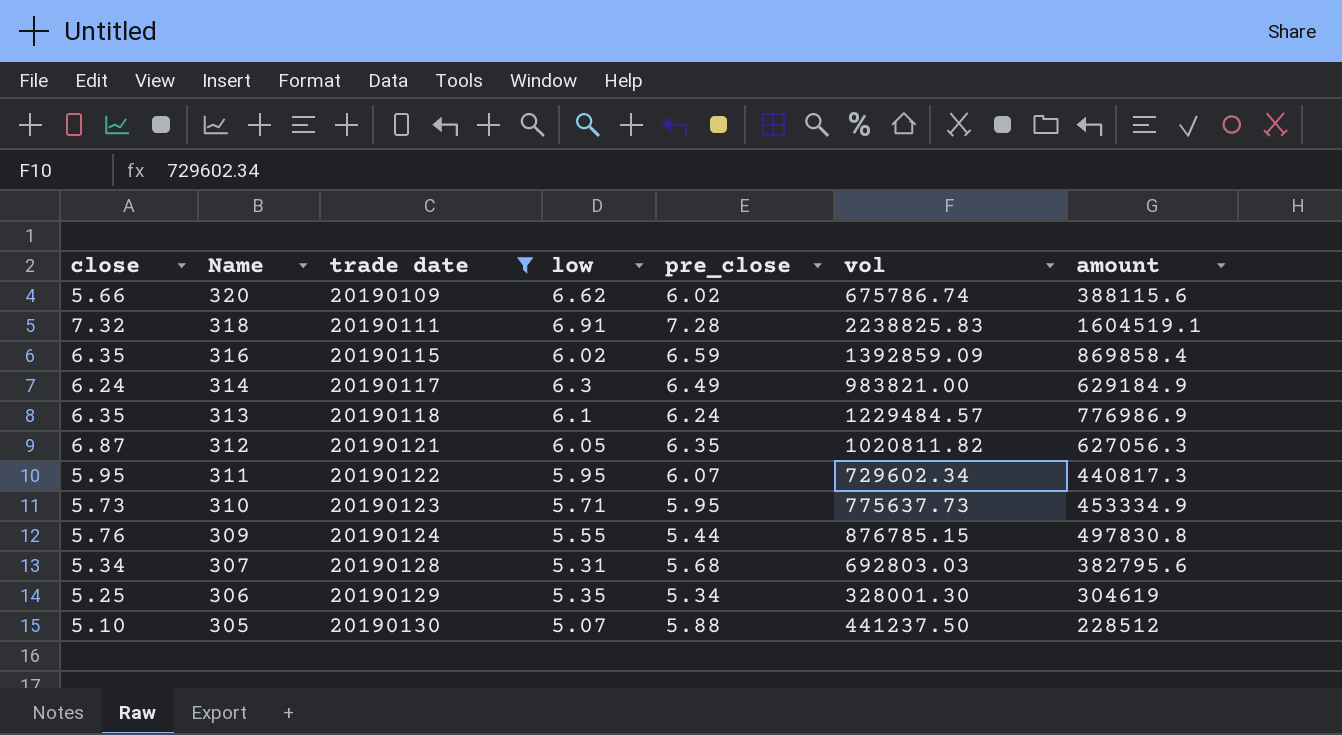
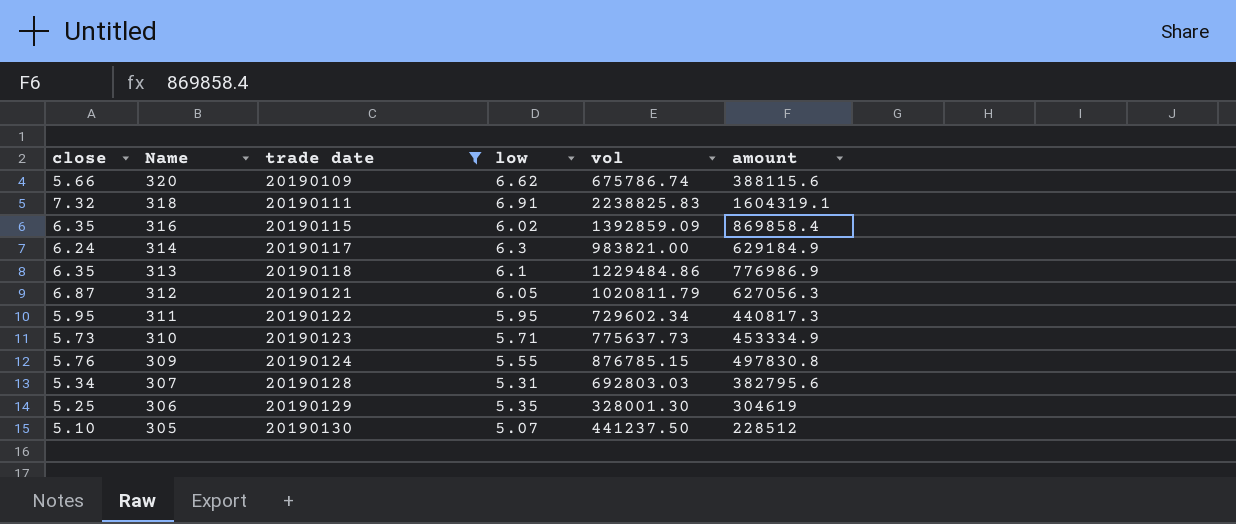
column pre_close | position: 5 -> none
318 | amount: 1604519.1 -> 1604319.1
313 | vol: 1229484.57 -> 1229484.86
312 | vol: 1020811.82 -> 1020811.79

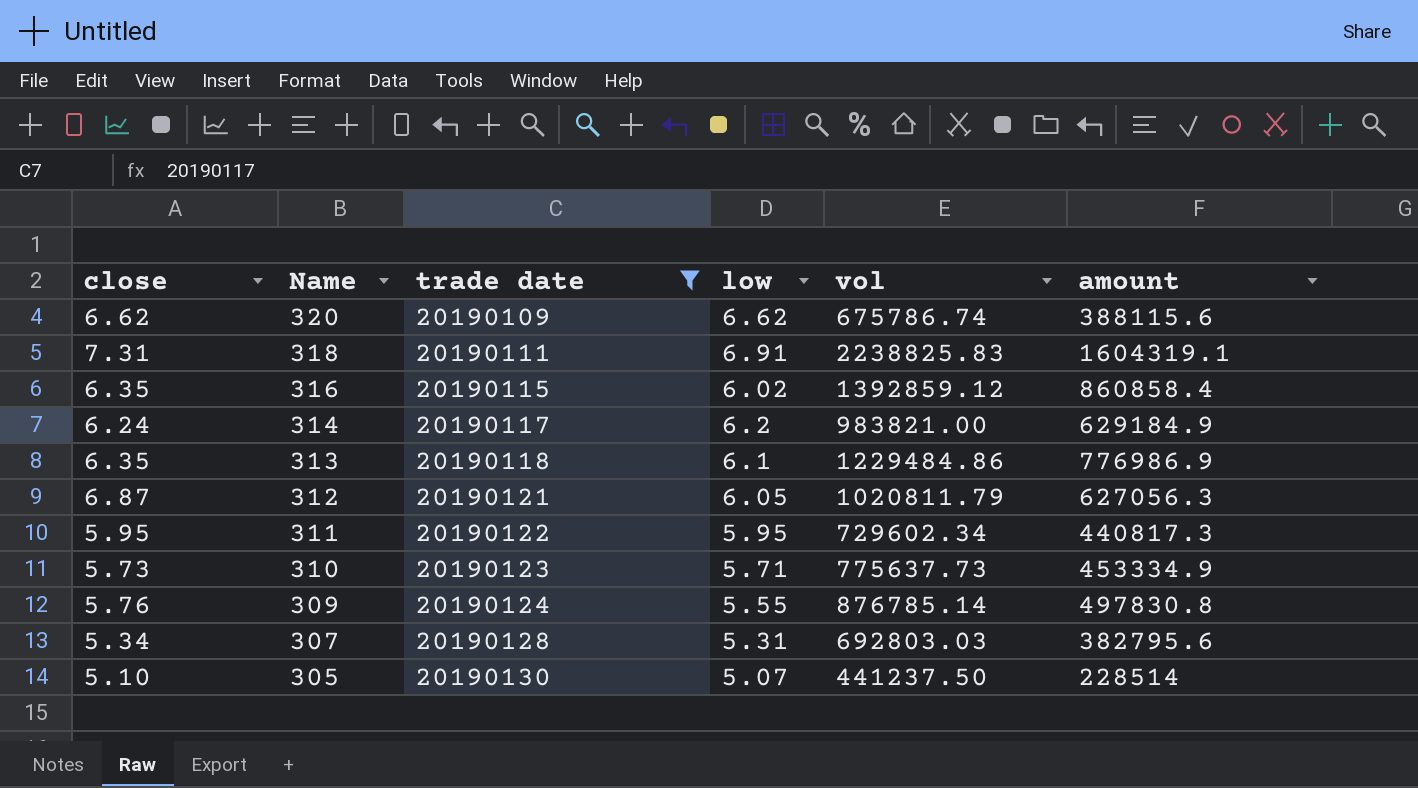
row 306: 5.25 | 20190129 | 5.35 | 328001.30 | 304619 -> none
320 | close: 5.66 -> 6.62
318 | close: 7.32 -> 7.31
316 | vol: 1392859.09 -> 1392859.12
316 | amount: 869858.4 -> 860858.4
314 | low: 6.3 -> 6.2
309 | vol: 876785.15 -> 876785.14
305 | amount: 228512 -> 228514

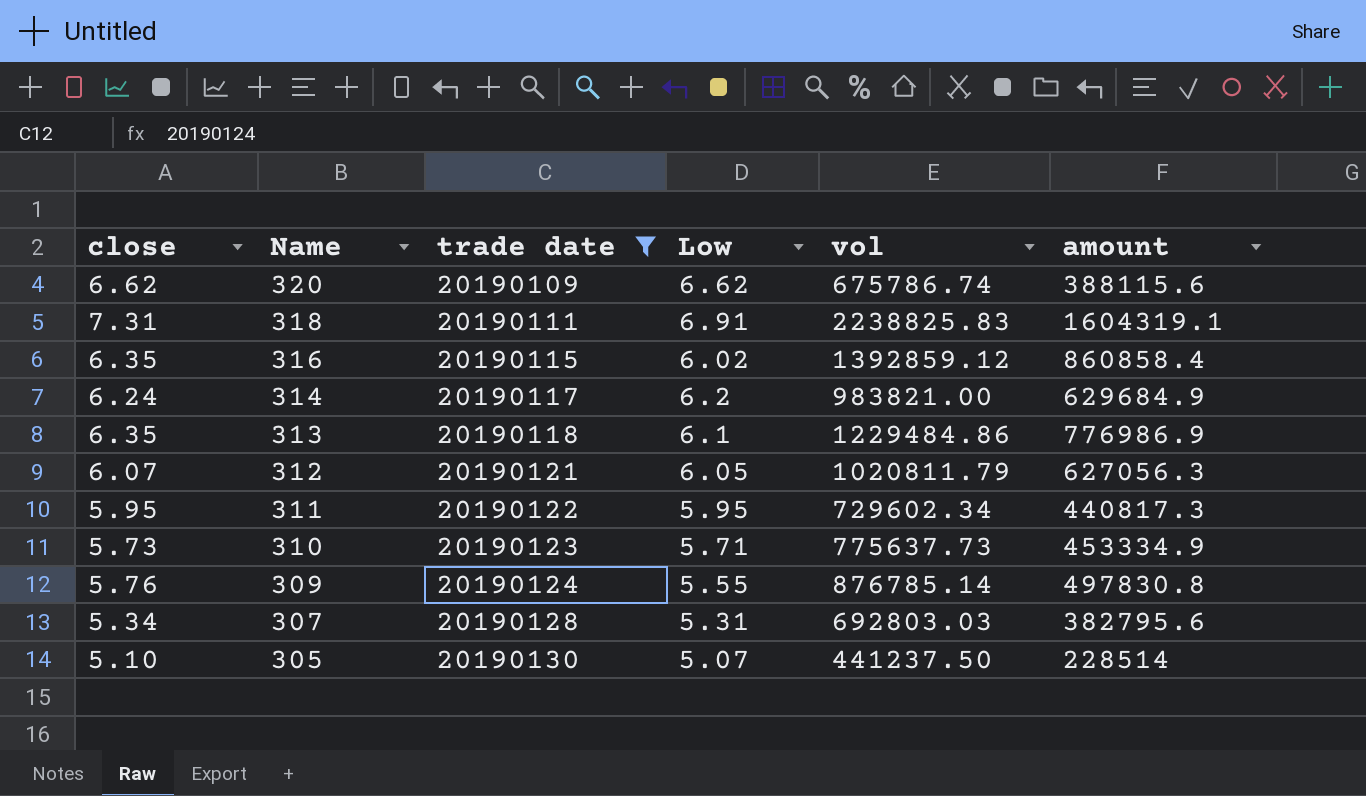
column name: low -> Low
314 | amount: 629184.9 -> 629684.9
312 | close: 6.87 -> 6.07

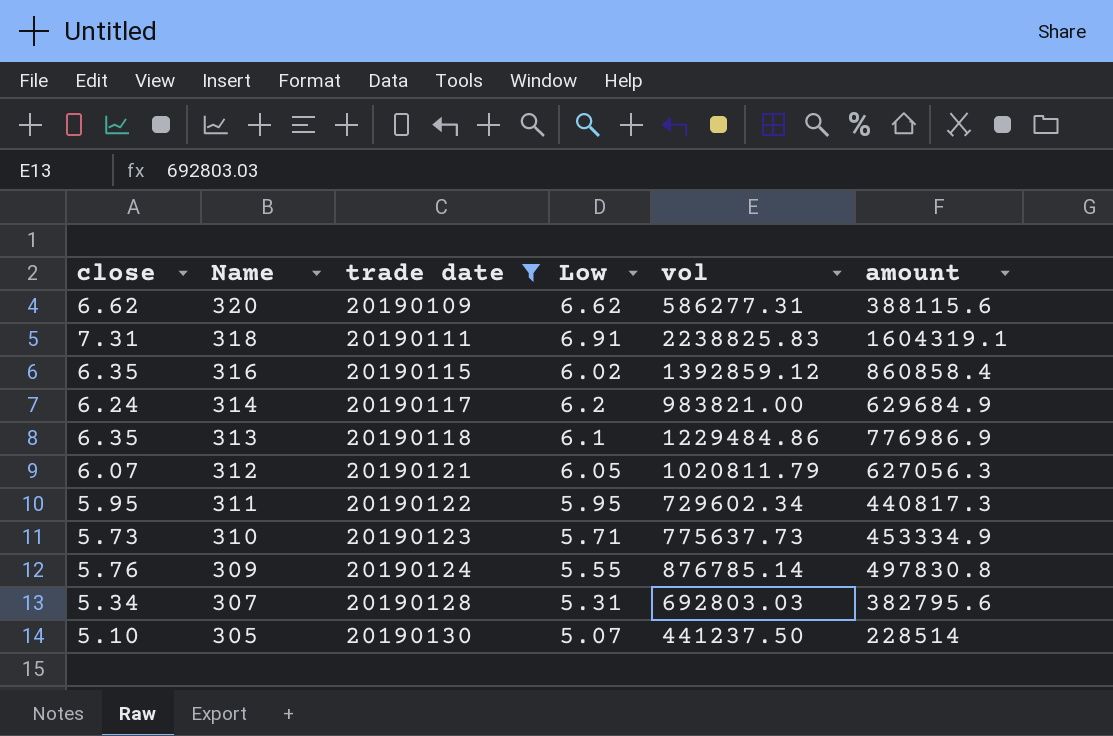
320 | vol: 675786.74 -> 586277.31

